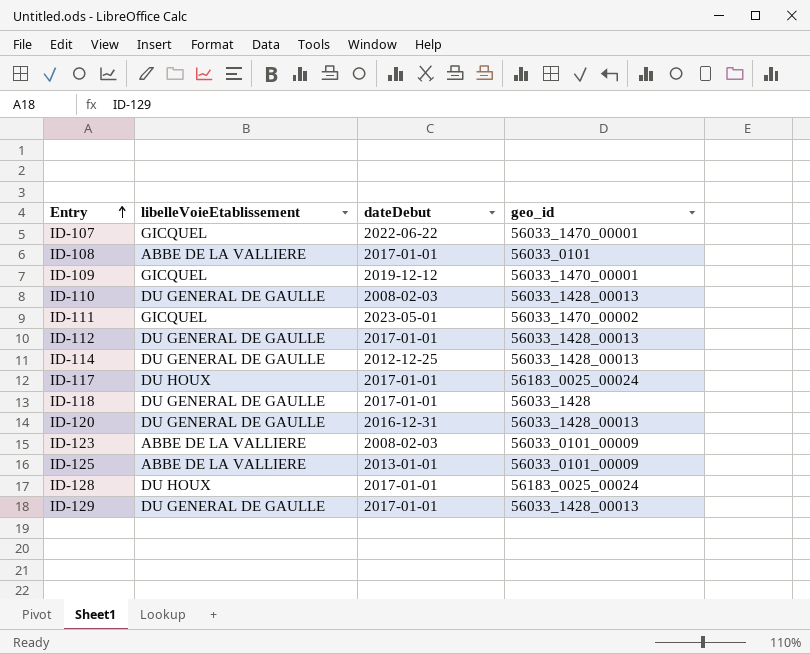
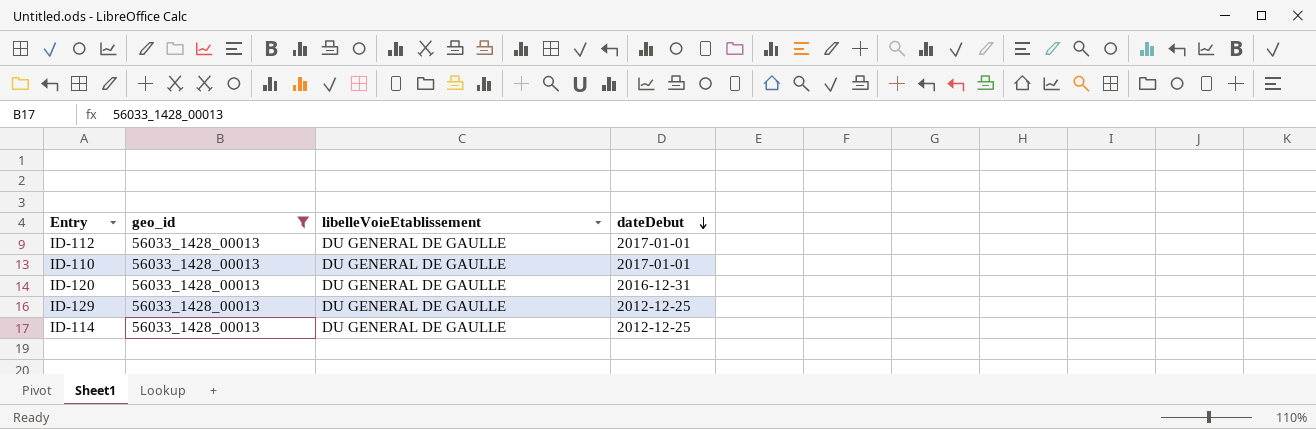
filter: none -> geo_id = 56033_1428_00013
row order: Entry ascending -> dateDebut descending
column geo_id | position: 4 -> 2
ID-110 | dateDebut: 2008-02-03 -> 2017-01-01
ID-129 | dateDebut: 2017-01-01 -> 2012-12-25

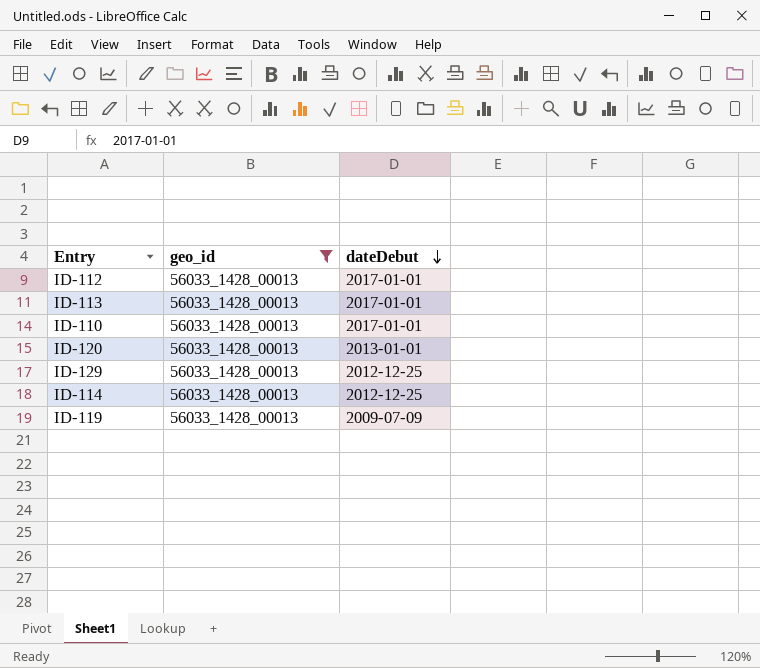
column libelleVoieEtablissement | position: 3 -> none
row ID-113: none -> 56033_1428_00013 | 2017-01-01
ID-120 | dateDebut: 2016-12-31 -> 2013-01-01
row ID-119: none -> 56033_1428_00013 | 2009-07-09

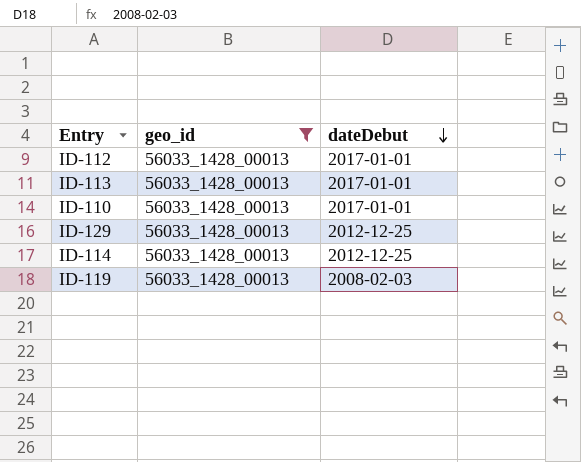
row ID-120: 56033_1428_00013 | 2013-01-01 -> none
ID-119 | dateDebut: 2009-07-09 -> 2008-02-03

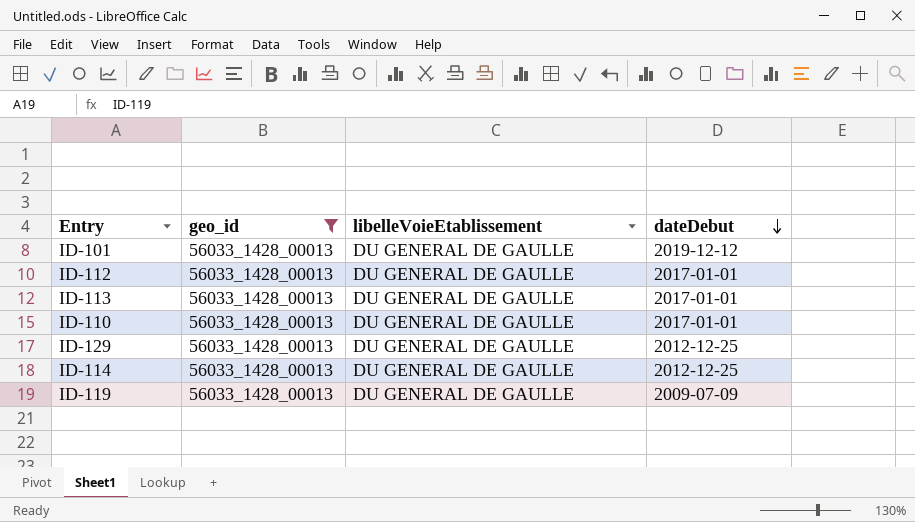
column libelleVoieEtablissement | position: none -> 3
row ID-101: none -> 56033_1428_00013 | DU GENERAL DE GAULLE | 2019-12-12
ID-119 | dateDebut: 2008-02-03 -> 2009-07-09

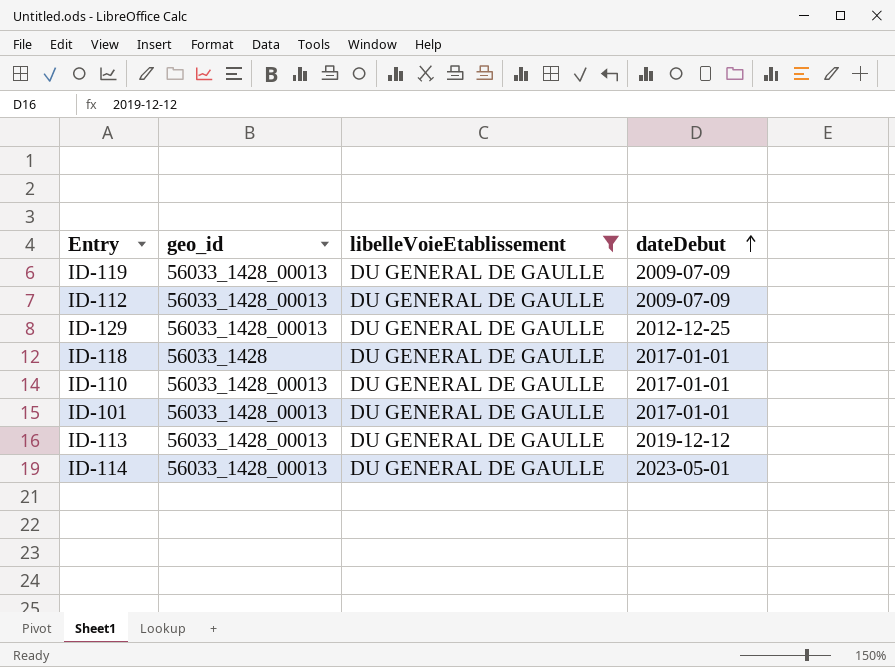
filter: geo_id = 56033_1428_00013 -> libelleVoieEtablissement = DU GENERAL DE GAULLE
row order: dateDebut descending -> dateDebut ascending
ID-112 | dateDebut: 2017-01-01 -> 2009-07-09
ID-101 | dateDebut: 2019-12-12 -> 2017-01-01
ID-113 | dateDebut: 2017-01-01 -> 2019-12-12
ID-114 | dateDebut: 2012-12-25 -> 2023-05-01

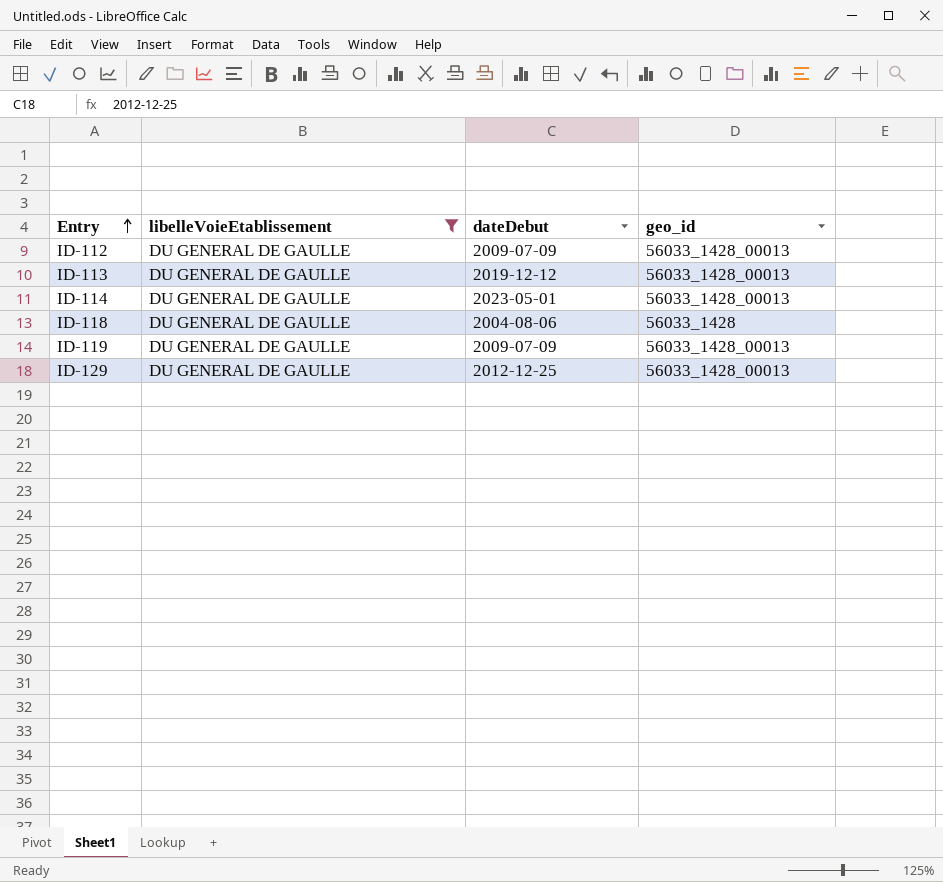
row order: dateDebut ascending -> Entry ascending
column geo_id | position: 2 -> 4
row ID-110: 56033_1428_00013 | DU GENERAL DE GAULLE | 2017-01-01 -> none
row ID-101: 56033_1428_00013 | DU GENERAL DE GAULLE | 2017-01-01 -> none
ID-118 | dateDebut: 2017-01-01 -> 2004-08-06

